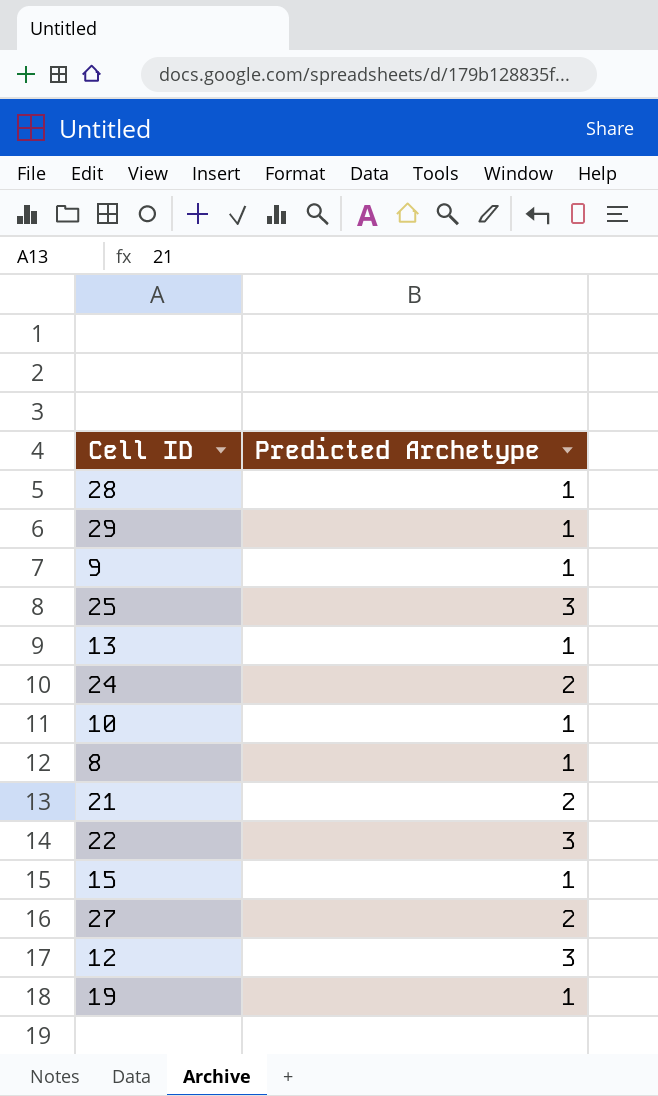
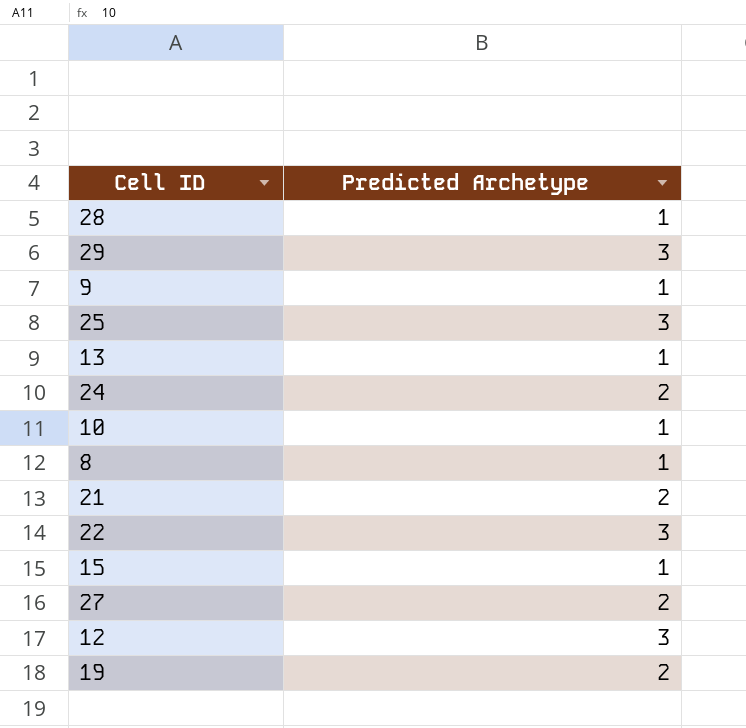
29 | Predicted Archetype: 1 -> 3
19 | Predicted Archetype: 1 -> 2

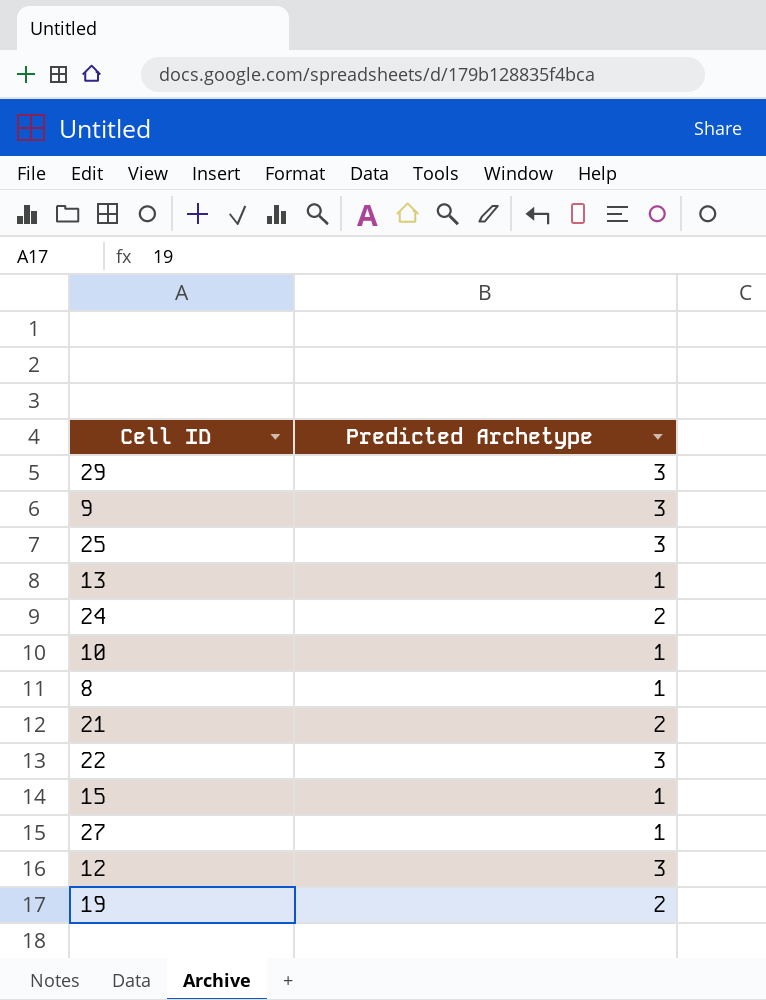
row 28: 1 -> none
9 | Predicted Archetype: 1 -> 3
27 | Predicted Archetype: 2 -> 1

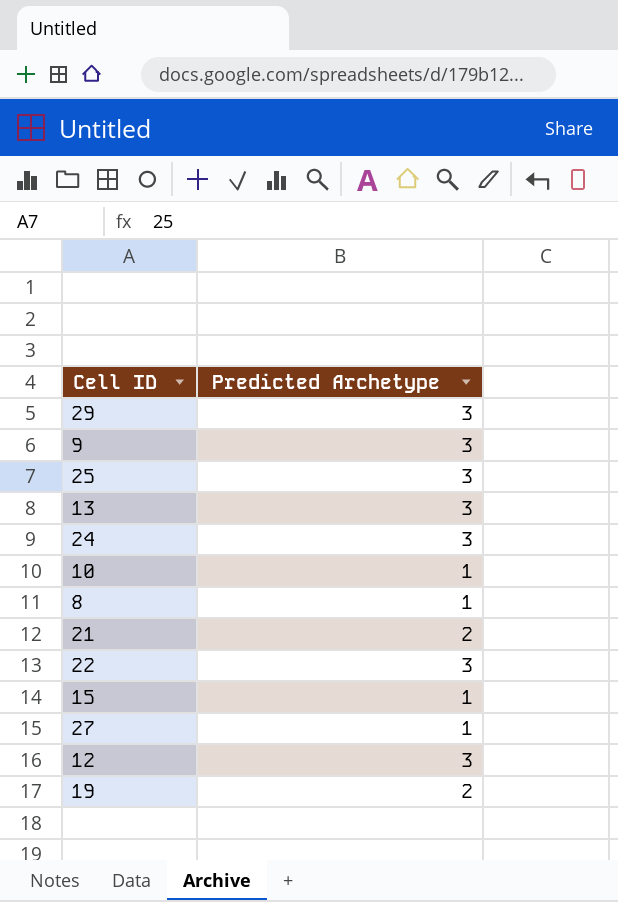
13 | Predicted Archetype: 1 -> 3
24 | Predicted Archetype: 2 -> 3

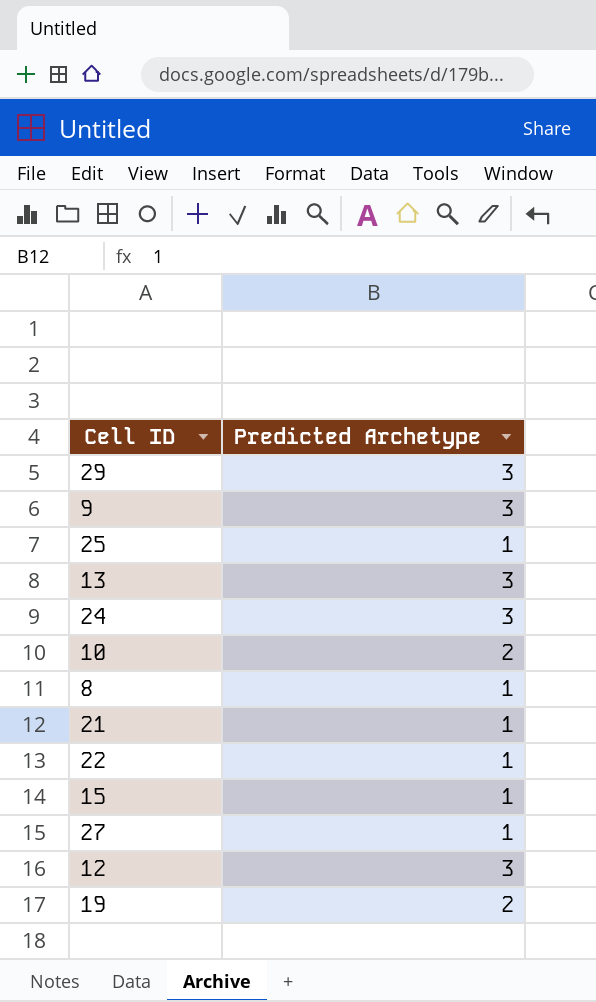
25 | Predicted Archetype: 3 -> 1
10 | Predicted Archetype: 1 -> 2
21 | Predicted Archetype: 2 -> 1
22 | Predicted Archetype: 3 -> 1

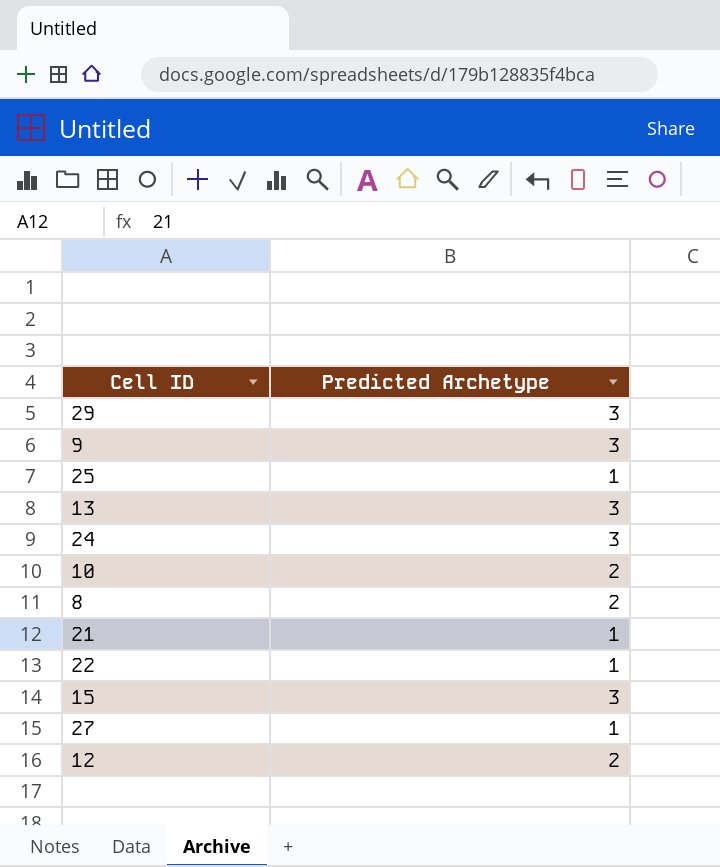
row 19: 2 -> none
8 | Predicted Archetype: 1 -> 2
15 | Predicted Archetype: 1 -> 3
12 | Predicted Archetype: 3 -> 2

